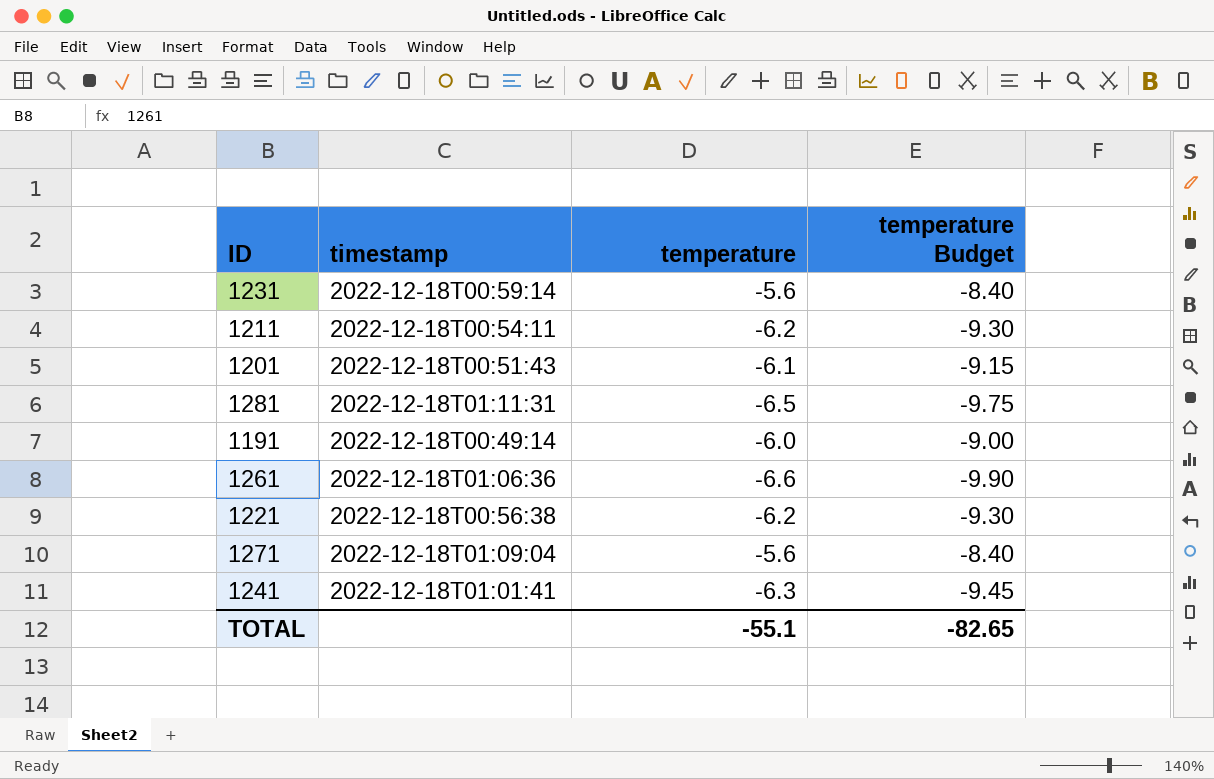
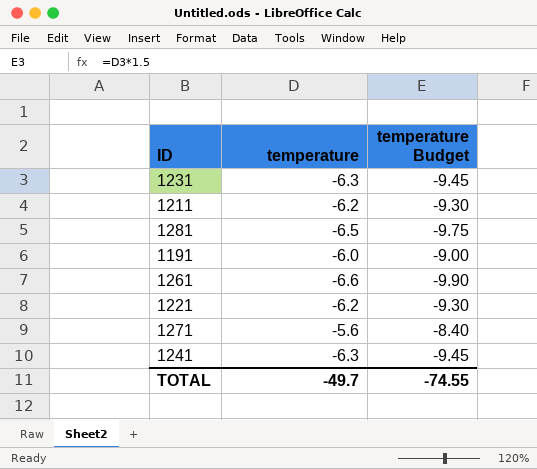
column timestamp | position: 2 -> none
row 1201: 2022-12-18T00:51:43 | -6.1 | -9.15 -> none
1231 | temperature: -5.6 -> -6.3
1231 | temperature Budget: -8.40 -> -9.45
TOTAL | temperature: -55.1 -> -49.7
TOTAL | temperature Budget: -82.65 -> -74.55

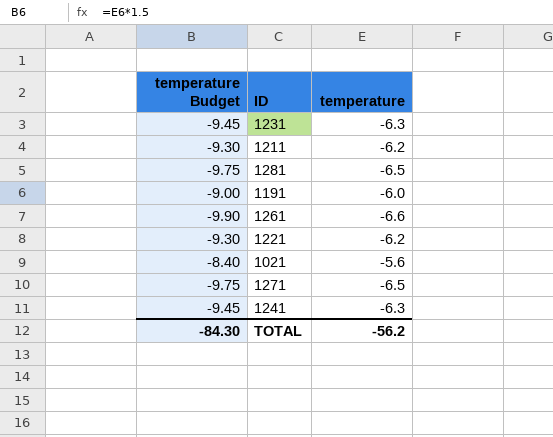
column temperature Budget | position: 3 -> 1
row 1021: none -> -8.40 | -5.6
1271 | temperature Budget: -8.40 -> -9.75
1271 | temperature: -5.6 -> -6.5
TOTAL | temperature Budget: -74.55 -> -84.30
TOTAL | temperature: -49.7 -> -56.2

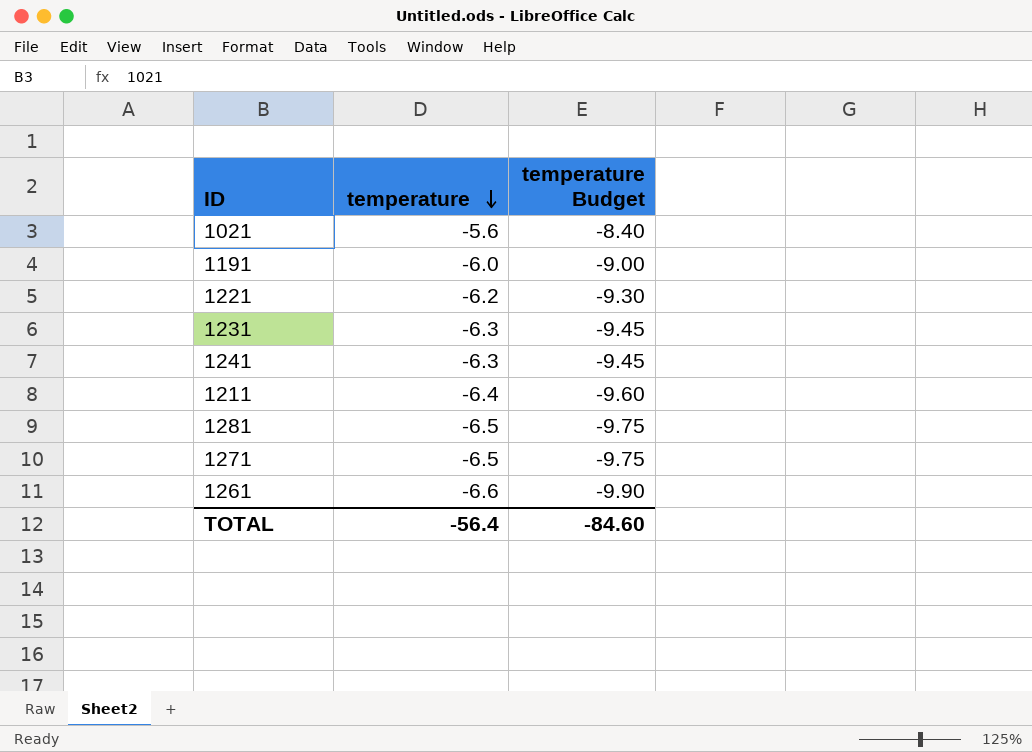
row order: none -> temperature descending
column temperature Budget | position: 1 -> 3
1211 | temperature: -6.2 -> -6.4
1211 | temperature Budget: -9.30 -> -9.60
TOTAL | temperature: -56.2 -> -56.4
TOTAL | temperature Budget: -84.30 -> -84.60

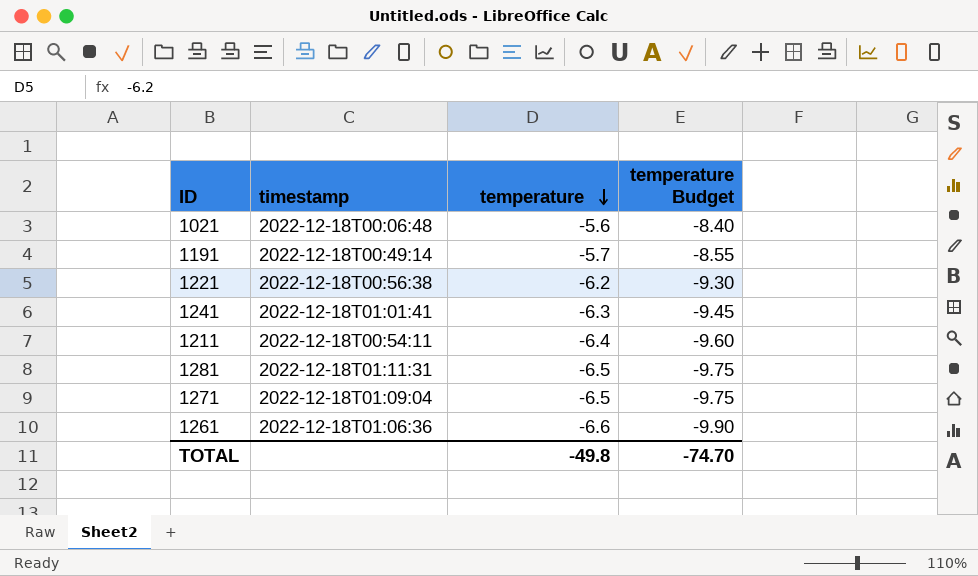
column timestamp | position: none -> 2
row 1231: -6.3 | -9.45 -> none
1191 | temperature: -6.0 -> -5.7
1191 | temperature Budget: -9.00 -> -8.55
TOTAL | temperature: -56.4 -> -49.8
TOTAL | temperature Budget: -84.60 -> -74.70

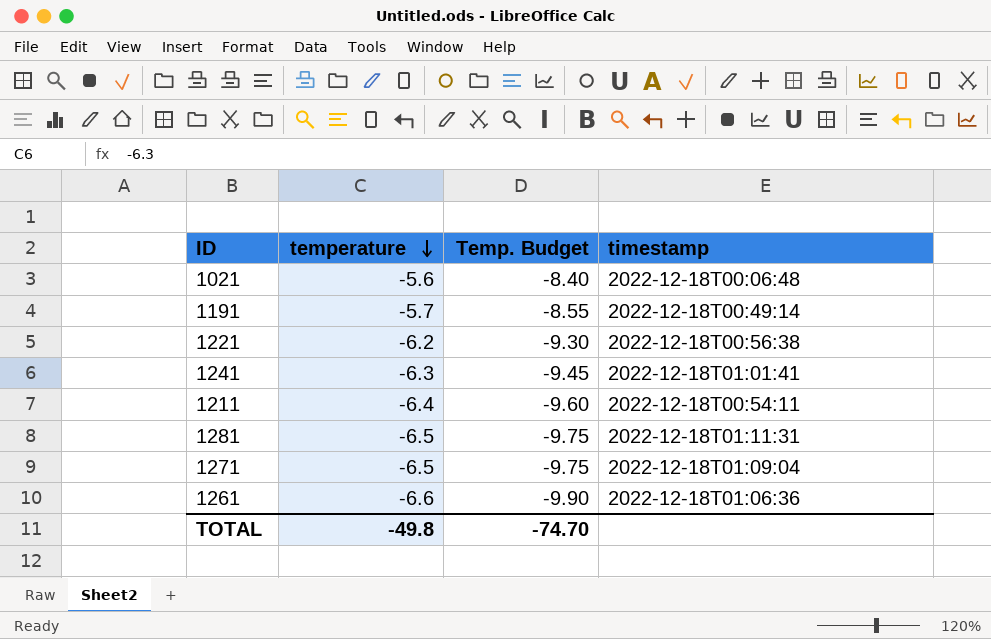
column name: temperature Budget -> Temp. Budget
column timestamp | position: 2 -> 4

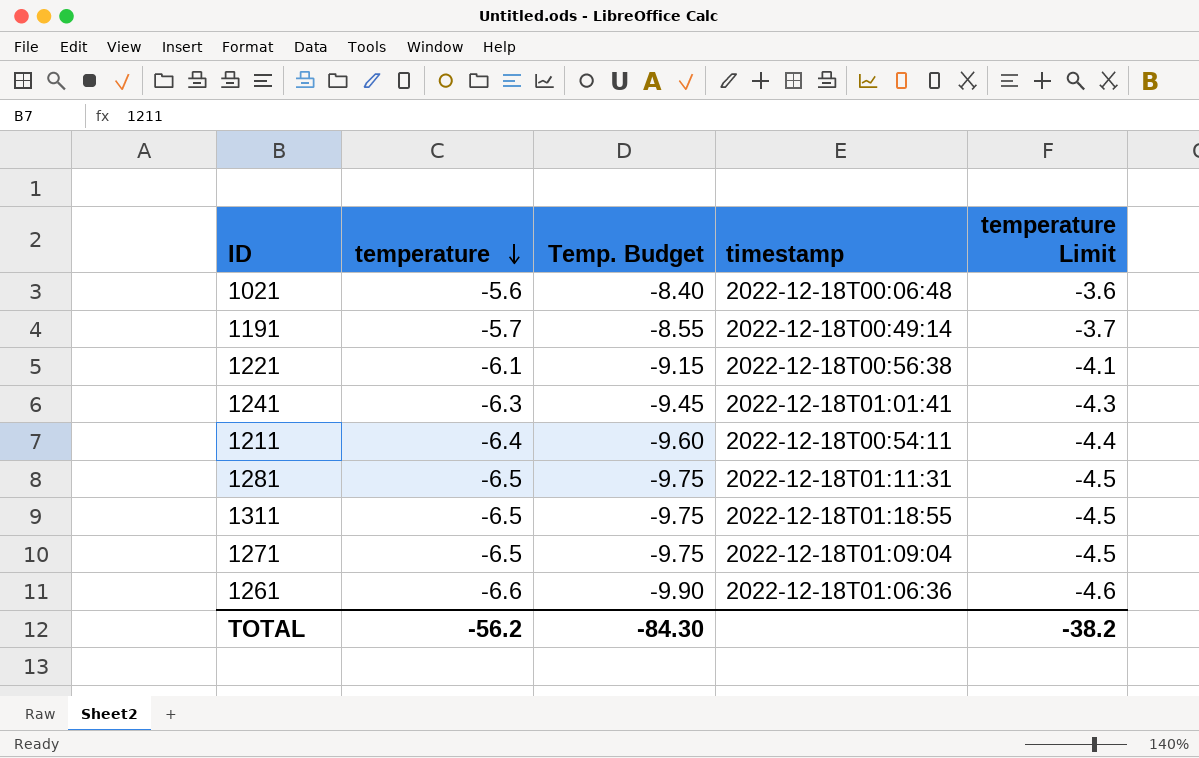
column temperature Limit | formula: none -> [temperature] + 2
1221 | temperature: -6.2 -> -6.1
1221 | Temp. Budget: -9.30 -> -9.15
row 1311: none -> -6.5 | -9.75 | 2022-12-18T01:18:55 | -4.5
TOTAL | temperature: -49.8 -> -56.2
TOTAL | Temp. Budget: -74.70 -> -84.30

